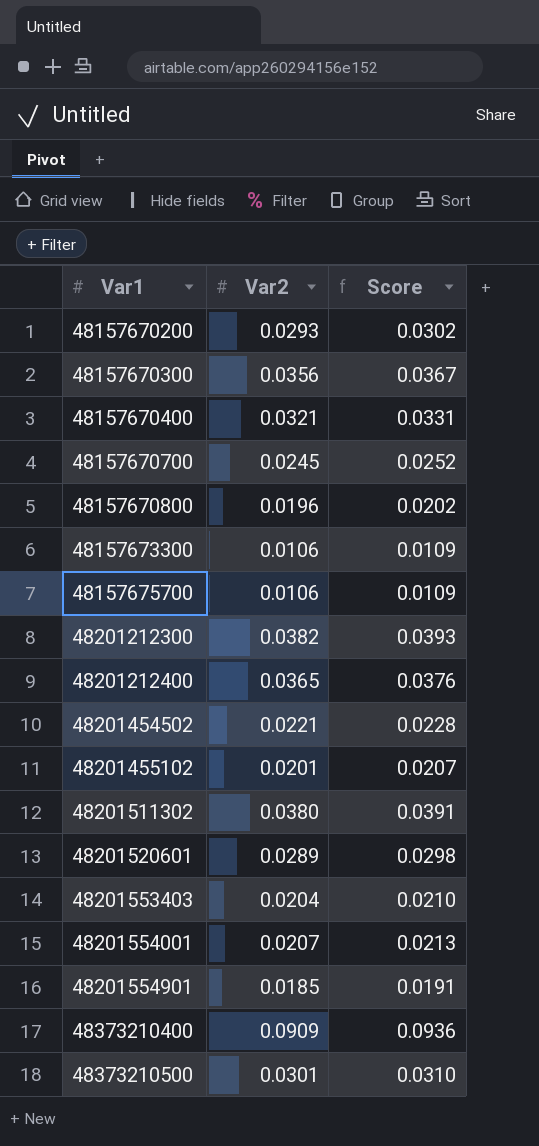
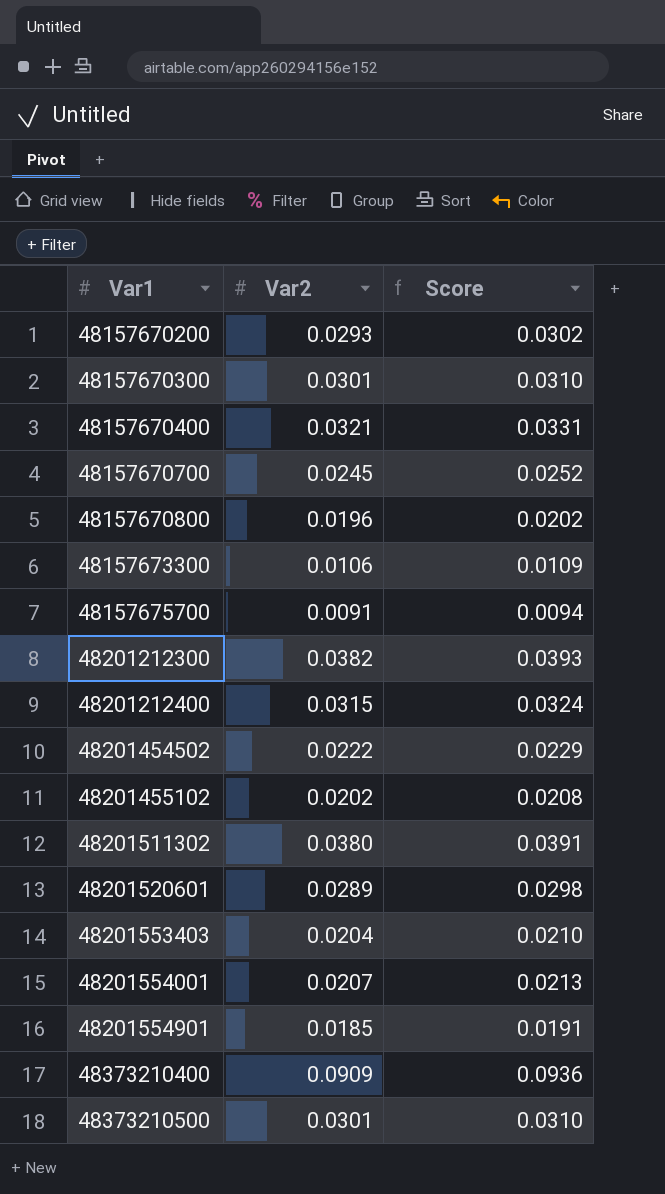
48157670300 | Var2: 0.0356 -> 0.0301
48157670300 | Score: 0.0367 -> 0.0310
48157675700 | Var2: 0.0106 -> 0.0091
48157675700 | Score: 0.0109 -> 0.0094
48201212400 | Var2: 0.0365 -> 0.0315
48201212400 | Score: 0.0376 -> 0.0324
48201454502 | Var2: 0.0221 -> 0.0222
48201454502 | Score: 0.0228 -> 0.0229
48201455102 | Var2: 0.0201 -> 0.0202
48201455102 | Score: 0.0207 -> 0.0208

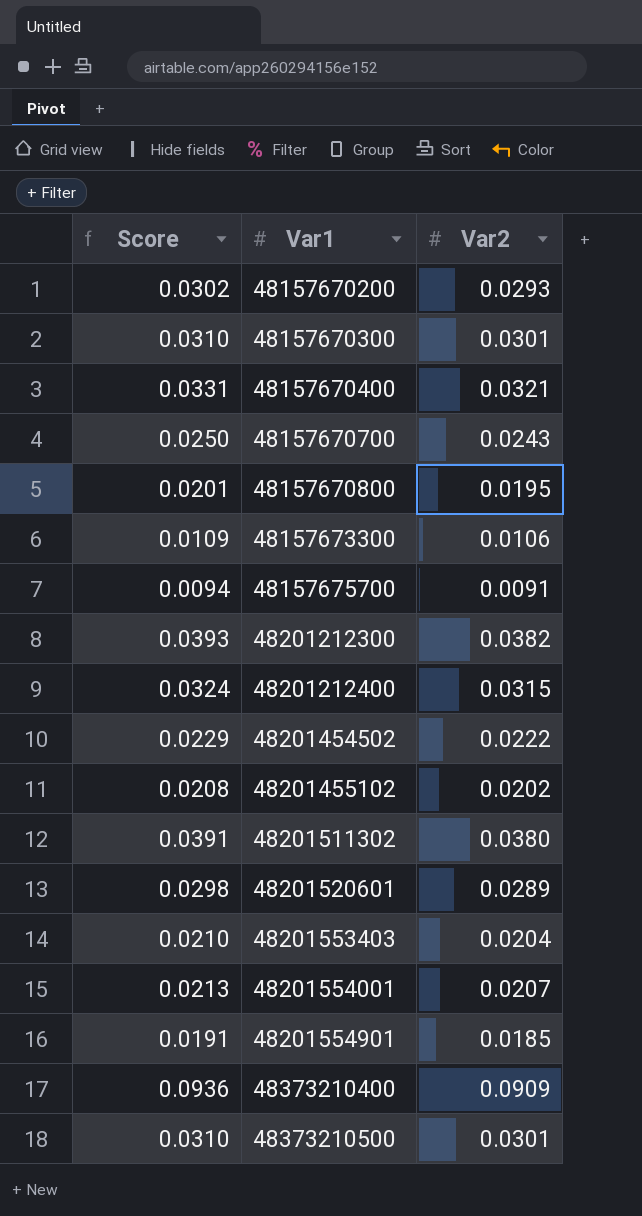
column Score | position: 3 -> 1
48157670700 | Score: 0.0252 -> 0.0250
48157670700 | Var2: 0.0245 -> 0.0243
48157670800 | Score: 0.0202 -> 0.0201
48157670800 | Var2: 0.0196 -> 0.0195

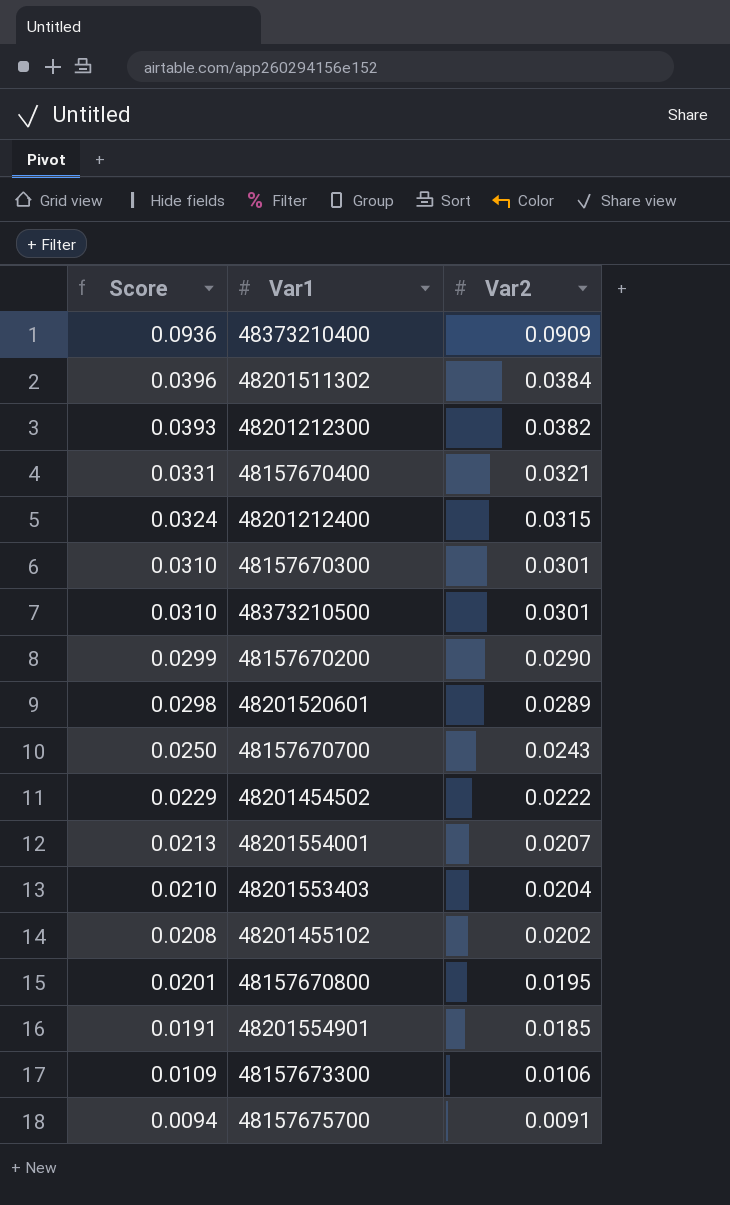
row order: Var1 ascending -> Score descending
48201511302 | Score: 0.0391 -> 0.0396
48201511302 | Var2: 0.0380 -> 0.0384
48157670200 | Score: 0.0302 -> 0.0299
48157670200 | Var2: 0.0293 -> 0.0290

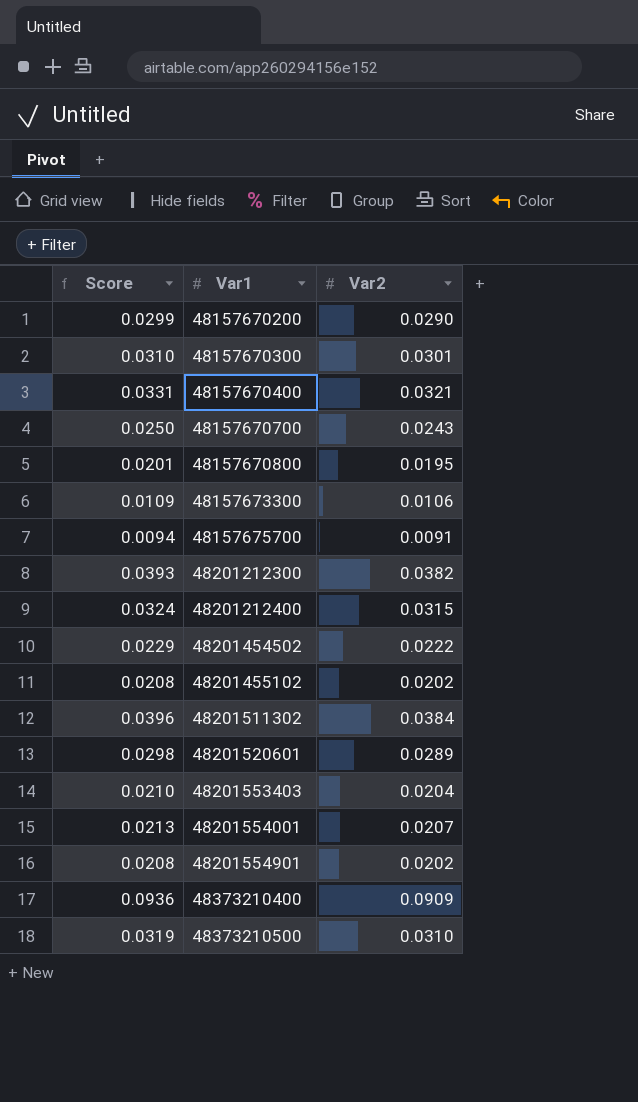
row order: Score descending -> Var1 ascending
48201554901 | Score: 0.0191 -> 0.0208
48201554901 | Var2: 0.0185 -> 0.0202
48373210500 | Score: 0.0310 -> 0.0319
48373210500 | Var2: 0.0301 -> 0.0310

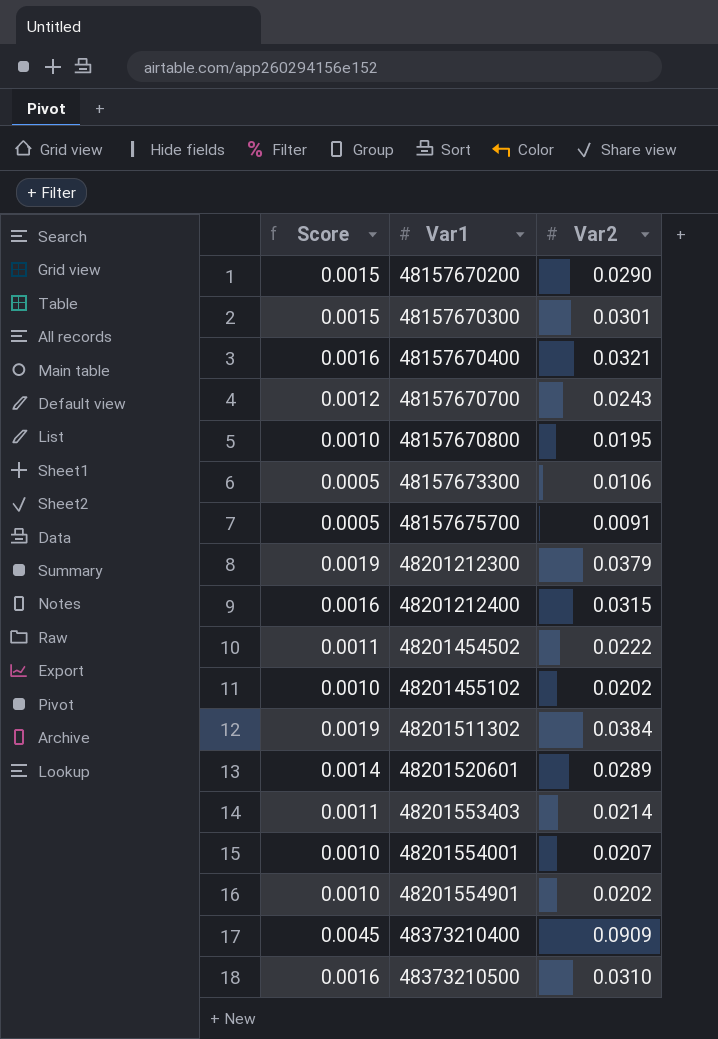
column Score | formula: [Var2] * 1.03 -> [Var2] * 0.05
48201212300 | Var2: 0.0382 -> 0.0379
48201553403 | Var2: 0.0204 -> 0.0214

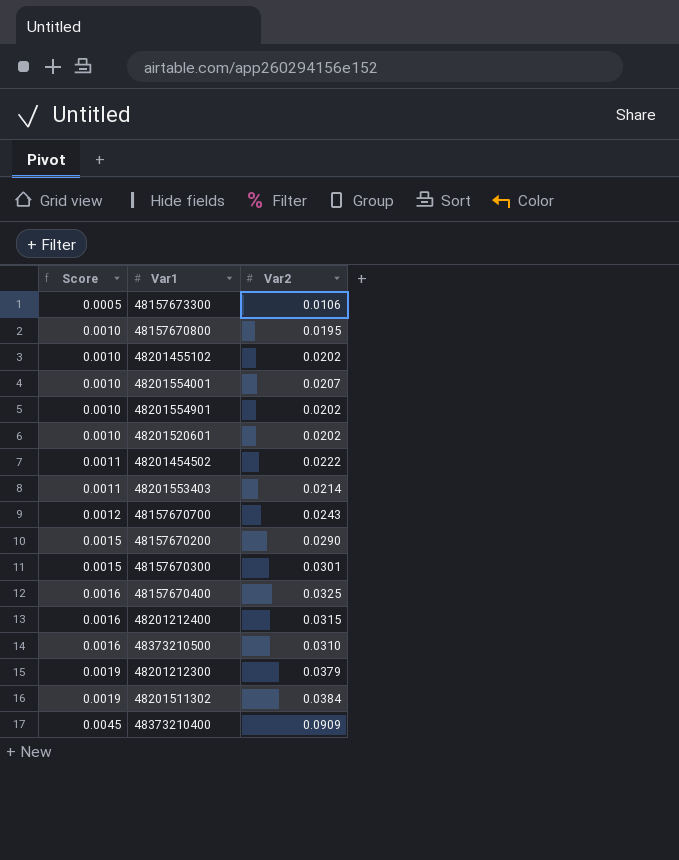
row order: Var1 ascending -> Score ascending
row 48157675700: 0.0005 | 0.0091 -> none
48201520601 | Score: 0.0014 -> 0.0010
48201520601 | Var2: 0.0289 -> 0.0202
48157670400 | Var2: 0.0321 -> 0.0325

